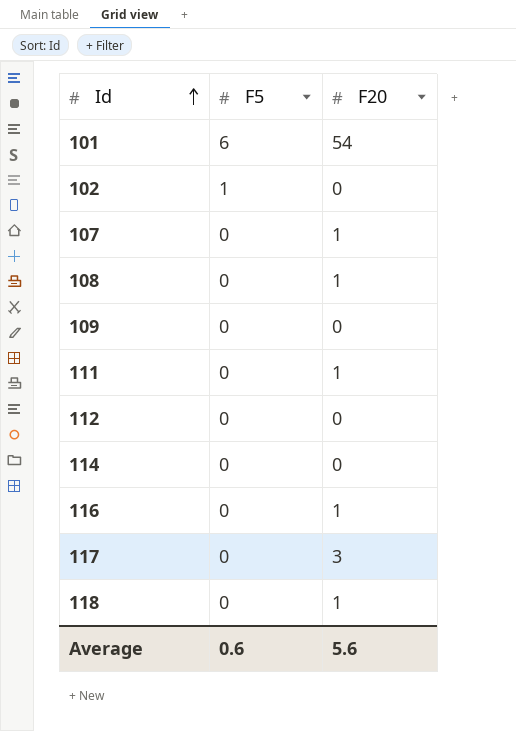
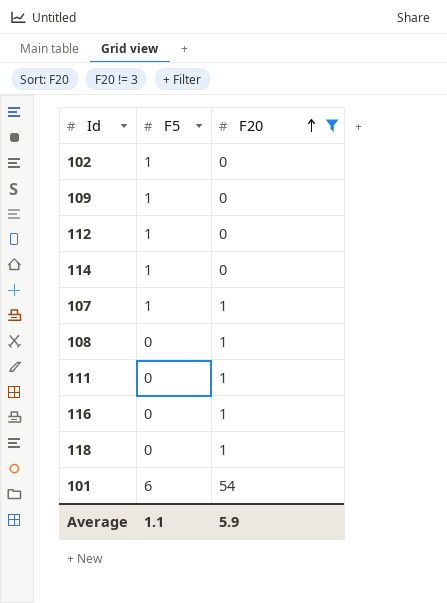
filter: none -> F20 != 3
row order: Id ascending -> F20 ascending
109 | F5: 0 -> 1
112 | F5: 0 -> 1
114 | F5: 0 -> 1
107 | F5: 0 -> 1
Average | F5: 0.6 -> 1.1
Average | F20: 5.6 -> 5.9

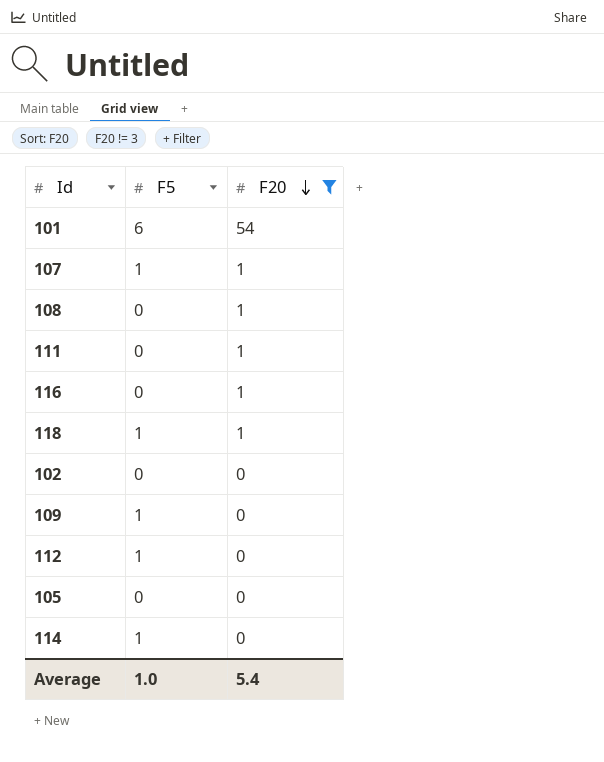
row order: F20 ascending -> F20 descending
118 | F5: 0 -> 1
102 | F5: 1 -> 0
row 105: none -> 0 | 0
Average | F5: 1.1 -> 1.0
Average | F20: 5.9 -> 5.4

